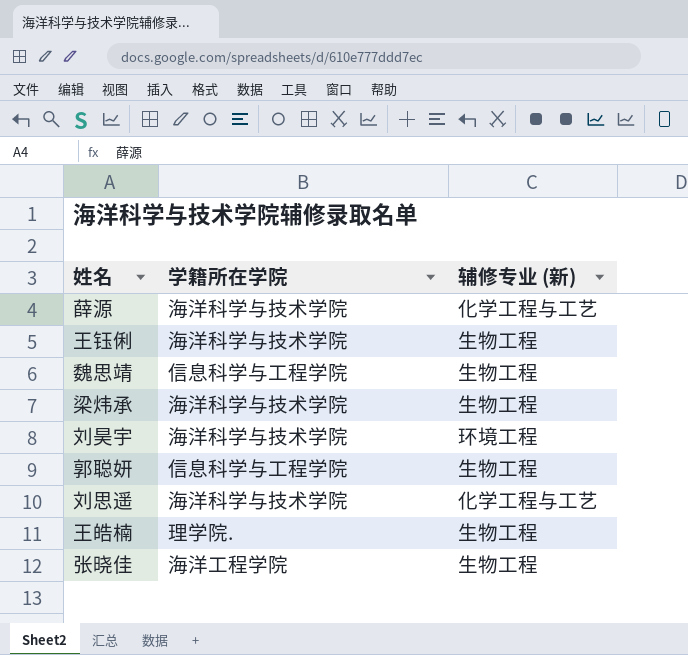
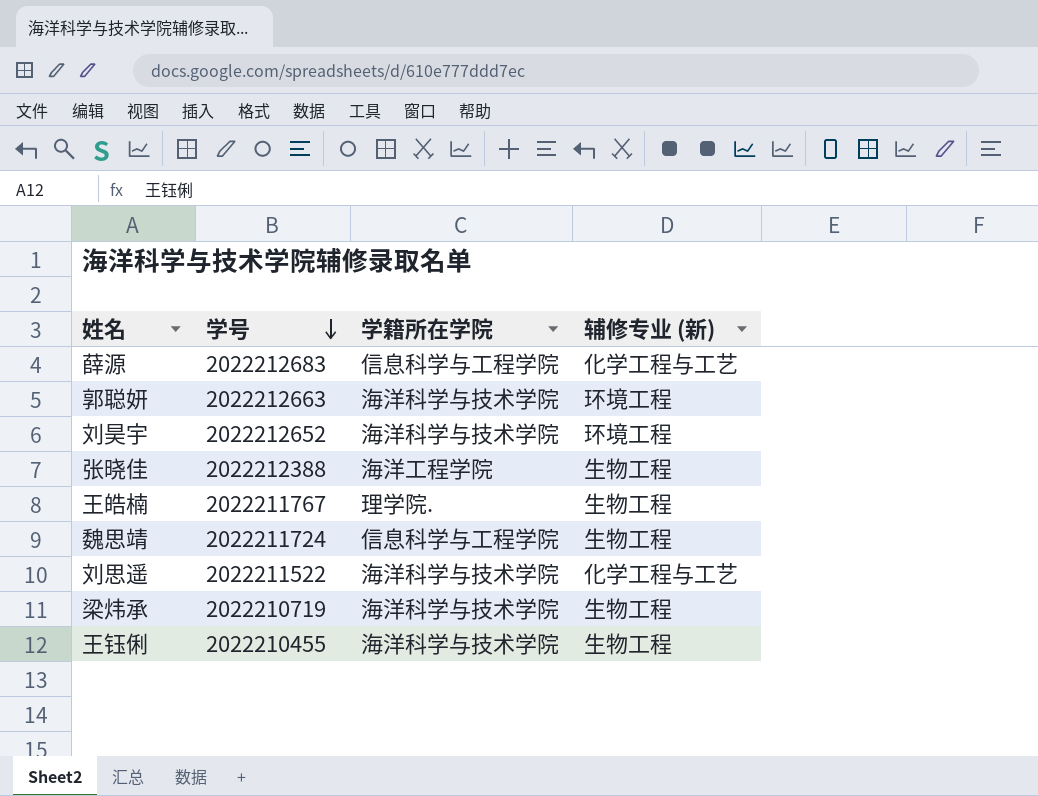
row order: none -> 学号 descending
column 学号 | position: none -> 2
薛源 | 学籍所在学院: 海洋科学与技术学院 -> 信息科学与工程学院
郭聪妍 | 学籍所在学院: 信息科学与工程学院 -> 海洋科学与技术学院
郭聪妍 | 辅修专业 (新): 生物工程 -> 环境工程

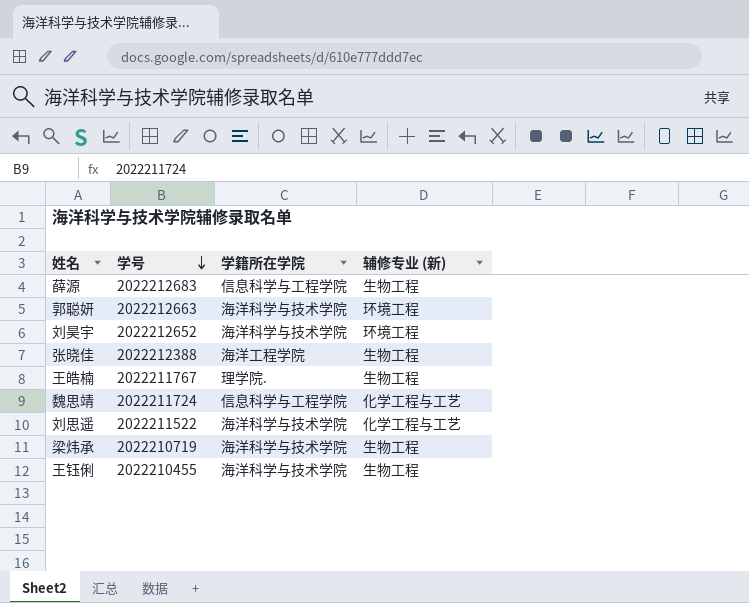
薛源 | 辅修专业 (新): 化学工程与工艺 -> 生物工程
魏思靖 | 辅修专业 (新): 生物工程 -> 化学工程与工艺

